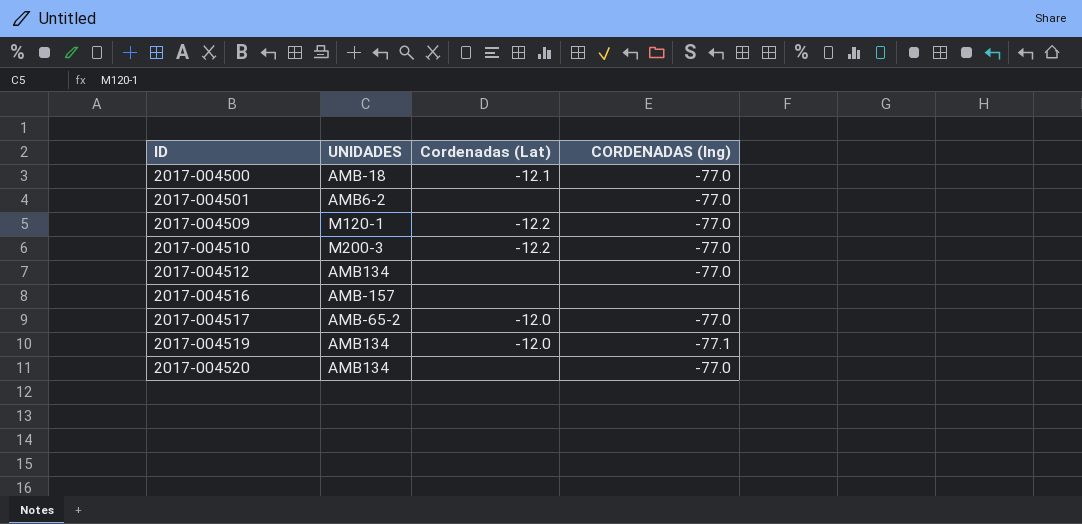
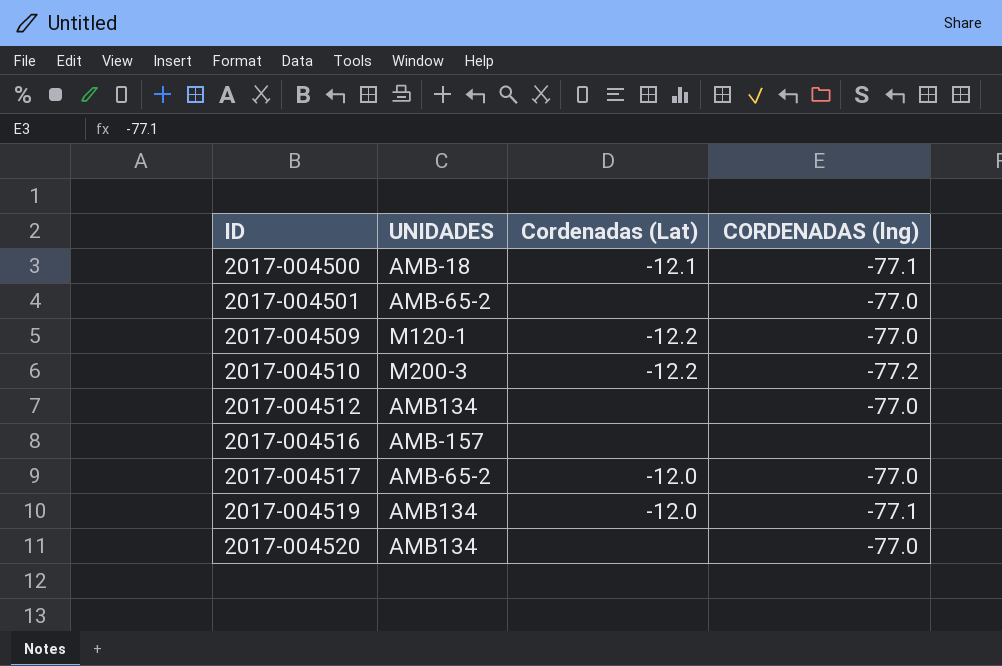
2017-004500 | CORDENADAS (lng): -77.0 -> -77.1
2017-004501 | UNIDADES: AMB6-2 -> AMB-65-2
2017-004510 | CORDENADAS (lng): -77.0 -> -77.2

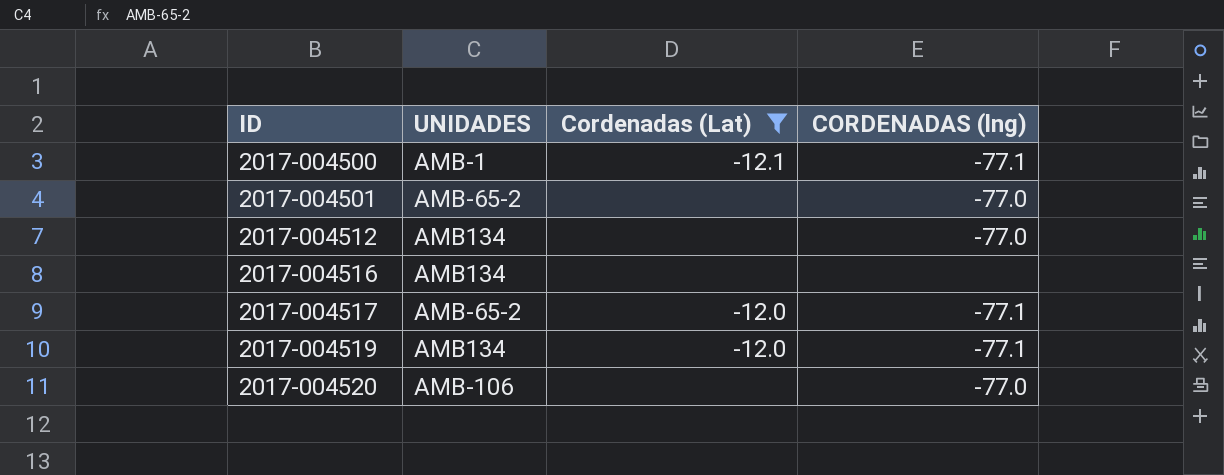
filter: none -> Cordenadas (Lat) != -12.2
2017-004500 | UNIDADES: AMB-18 -> AMB-1
2017-004516 | UNIDADES: AMB-157 -> AMB134
2017-004517 | CORDENADAS (lng): -77.0 -> -77.1
2017-004520 | UNIDADES: AMB134 -> AMB-106

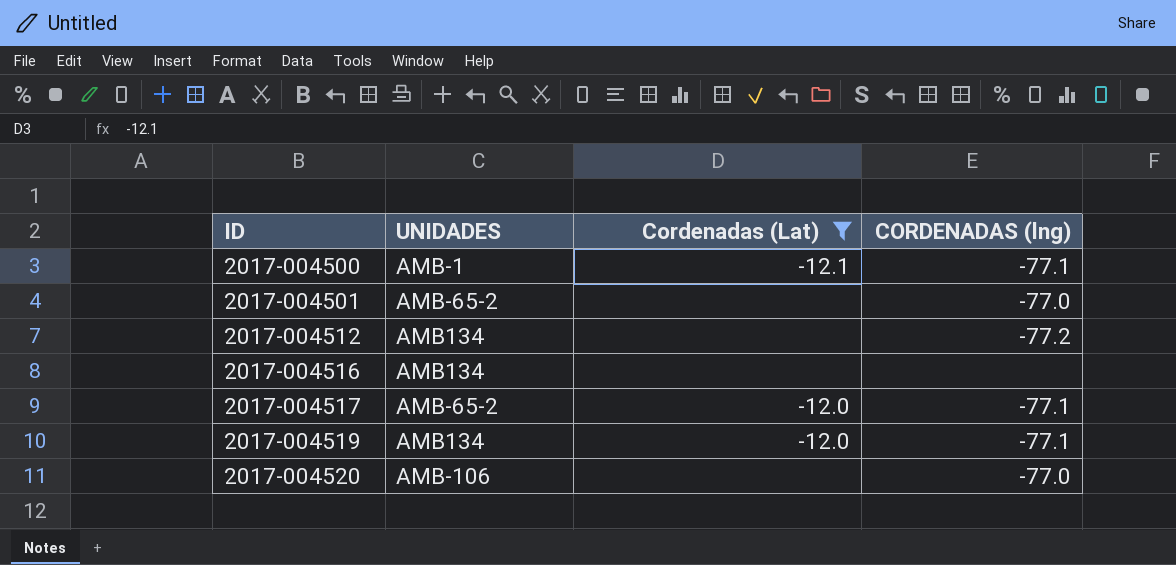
2017-004512 | CORDENADAS (lng): -77.0 -> -77.2

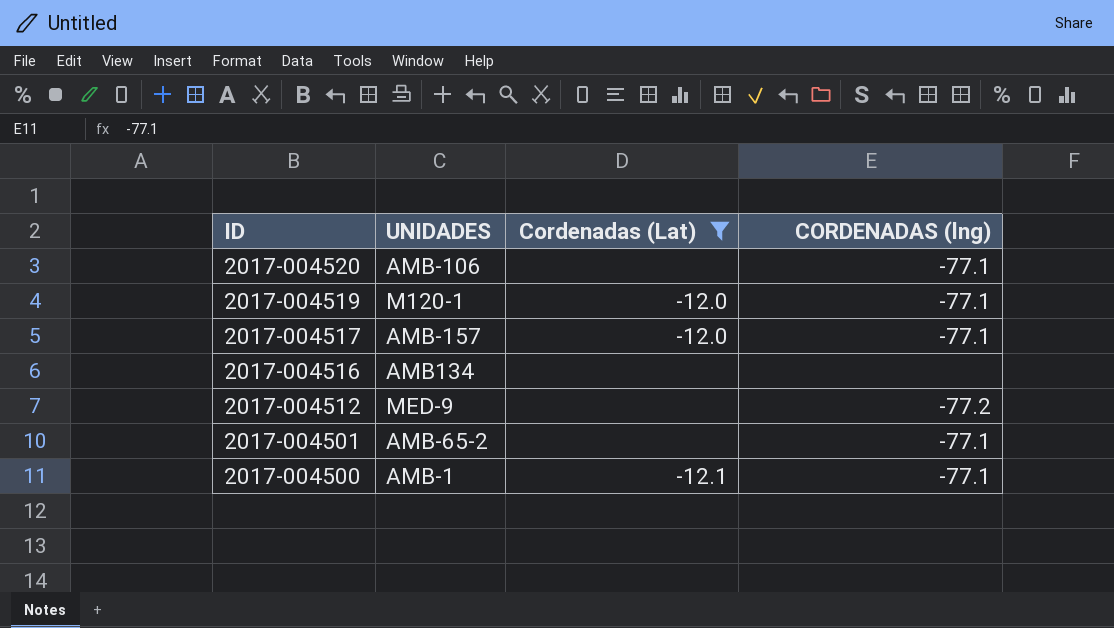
row order: ID ascending -> ID descending
2017-004520 | CORDENADAS (lng): -77.0 -> -77.1
2017-004519 | UNIDADES: AMB134 -> M120-1
2017-004517 | UNIDADES: AMB-65-2 -> AMB-157
2017-004512 | UNIDADES: AMB134 -> MED-9
2017-004501 | CORDENADAS (lng): -77.0 -> -77.1

